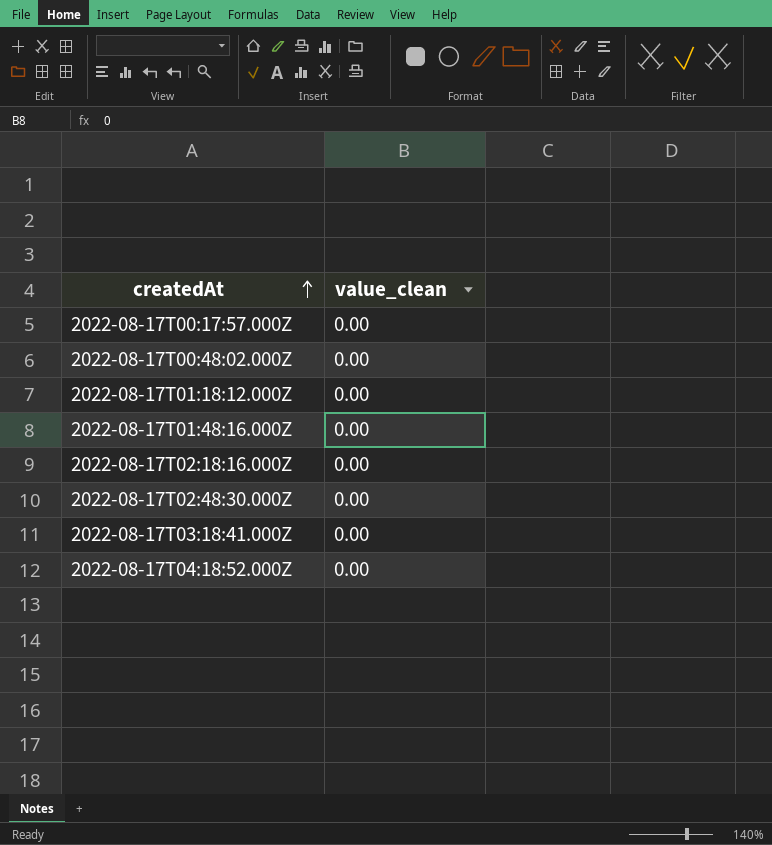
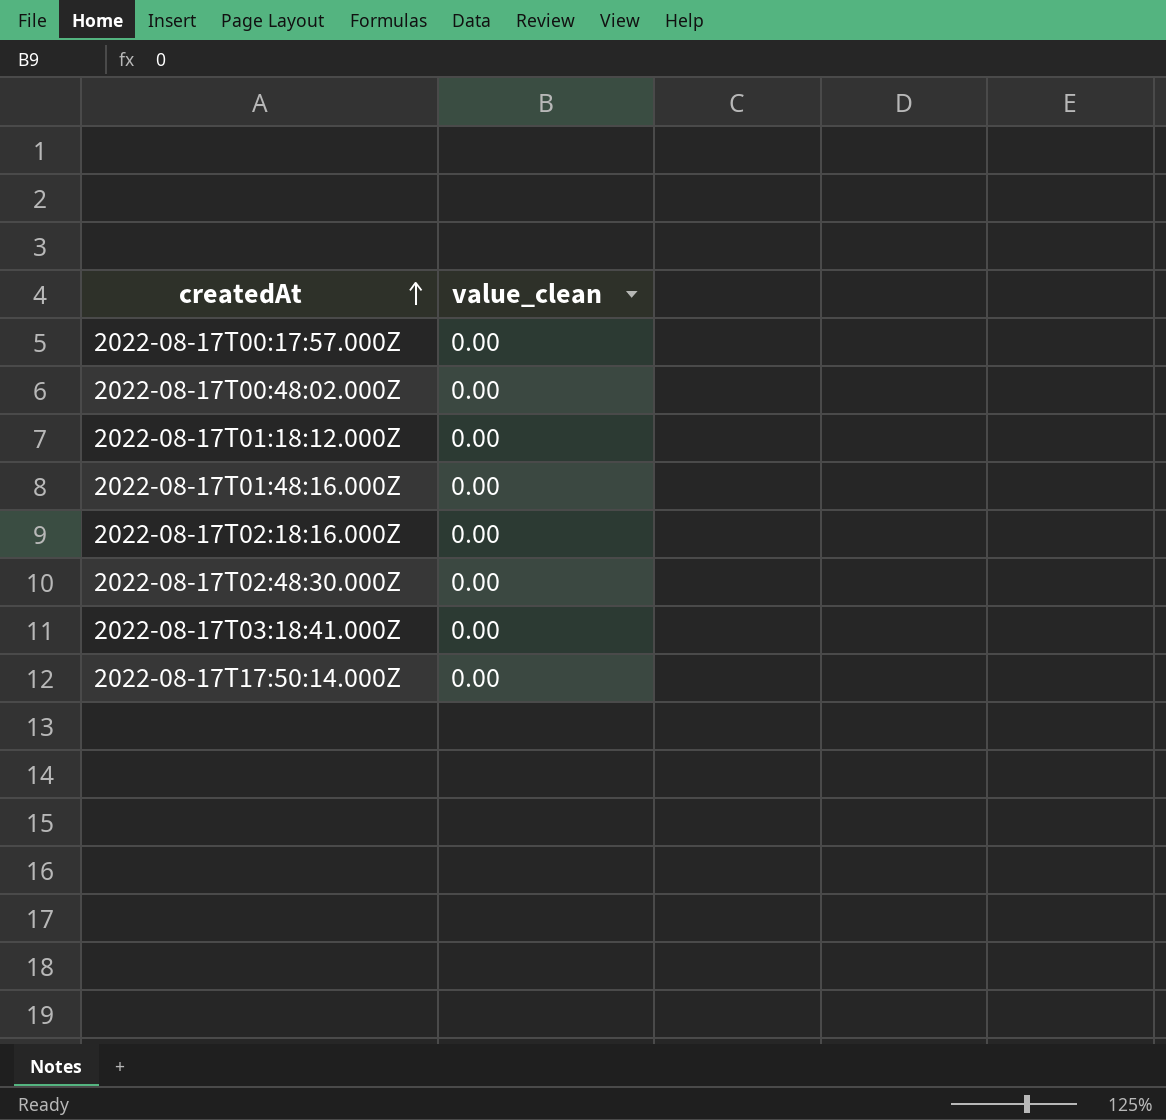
row 2022-08-17T04:18:52.000Z: 0.00 -> none
row 2022-08-17T17:50:14.000Z: none -> 0.00

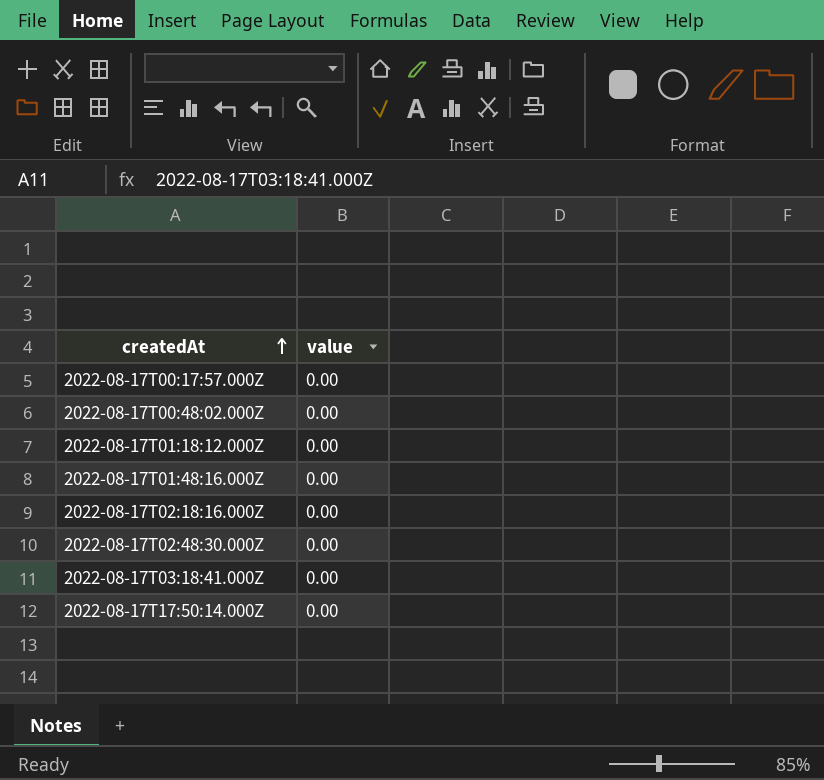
column name: value_clean -> value

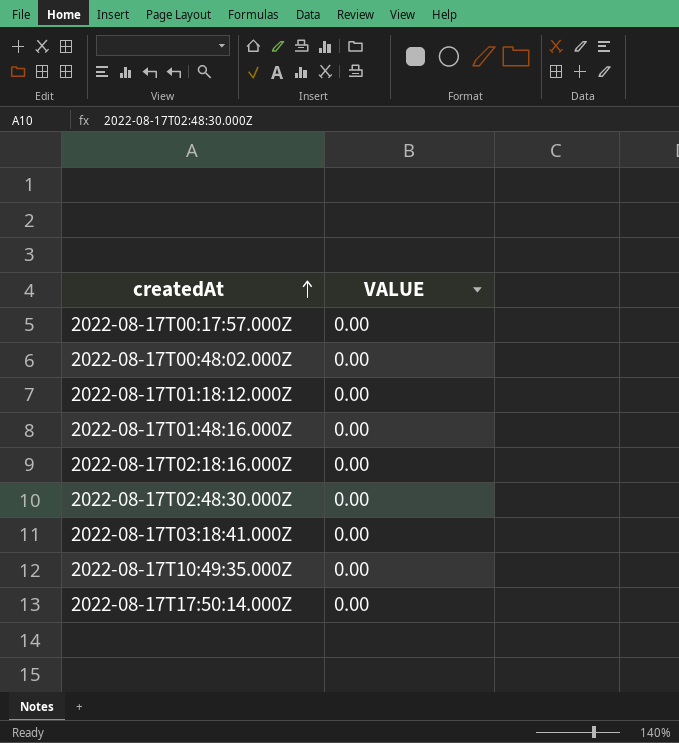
column name: value -> VALUE
row 2022-08-17T10:49:35.000Z: none -> 0.00

